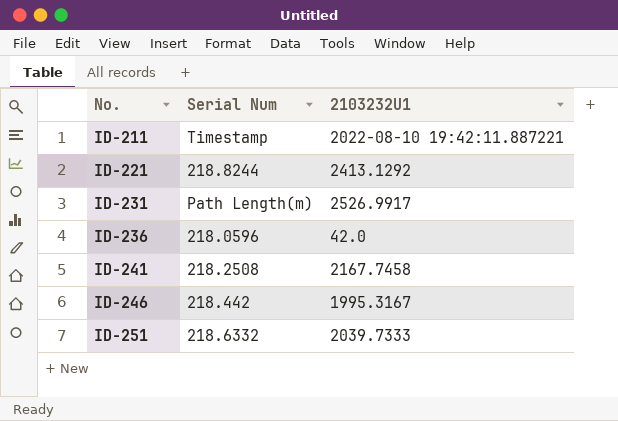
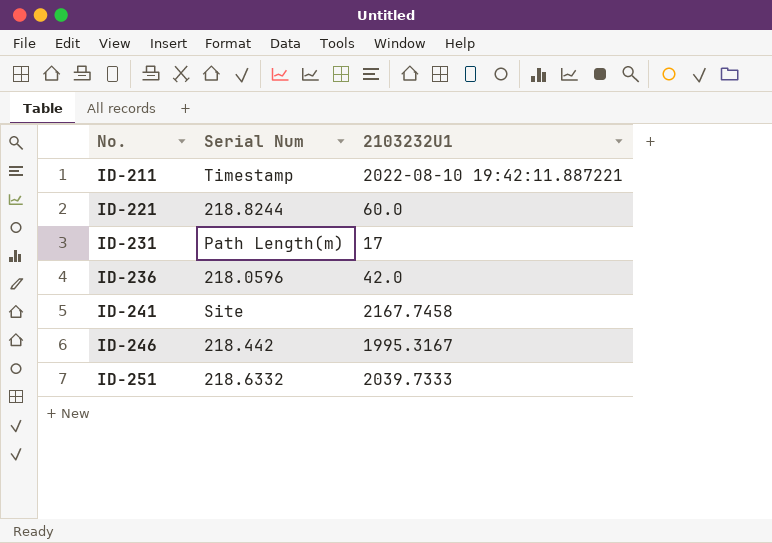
ID-221 | 2103232U1: 2413.1292 -> 60.0
ID-231 | 2103232U1: 2526.9917 -> 17
ID-241 | Serial Num: 218.2508 -> Site

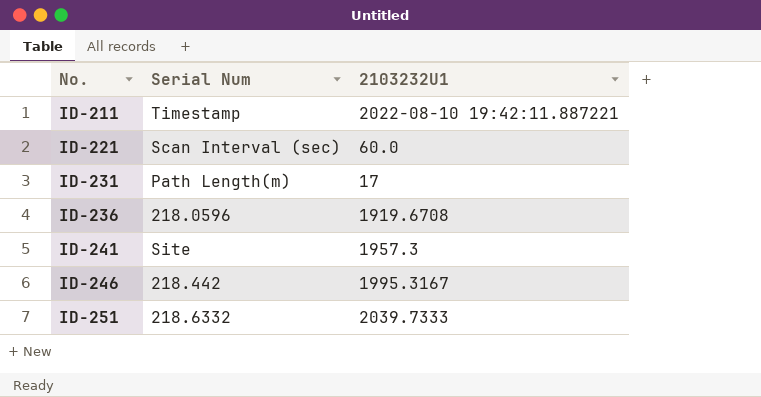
ID-221 | Serial Num: 218.8244 -> Scan Interval (sec)
ID-236 | 2103232U1: 42.0 -> 1919.6708
ID-241 | 2103232U1: 2167.7458 -> 1957.3

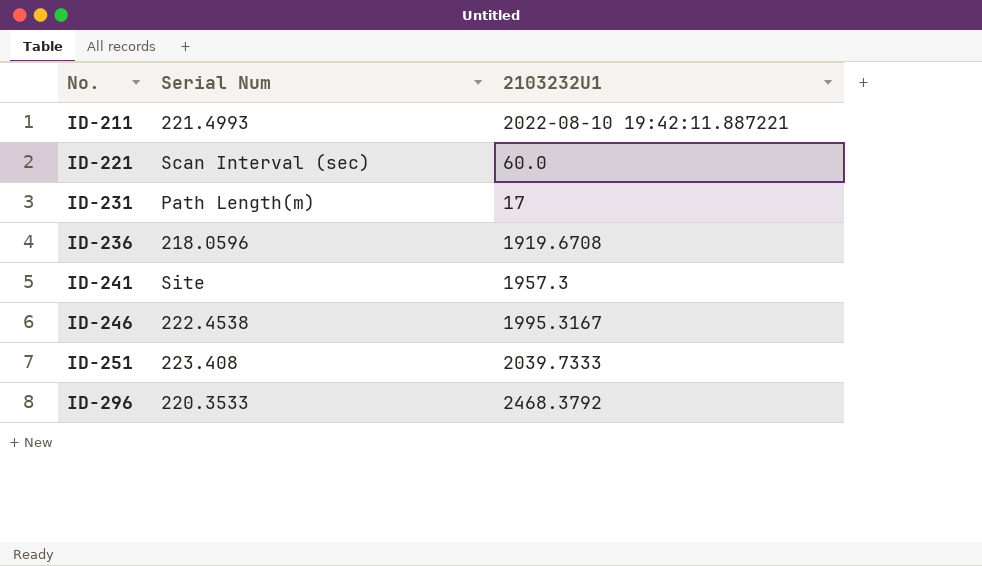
ID-211 | Serial Num: Timestamp -> 221.4993
ID-246 | Serial Num: 218.442 -> 222.4538
ID-251 | Serial Num: 218.6332 -> 223.408
row ID-296: none -> 220.3533 | 2468.3792

